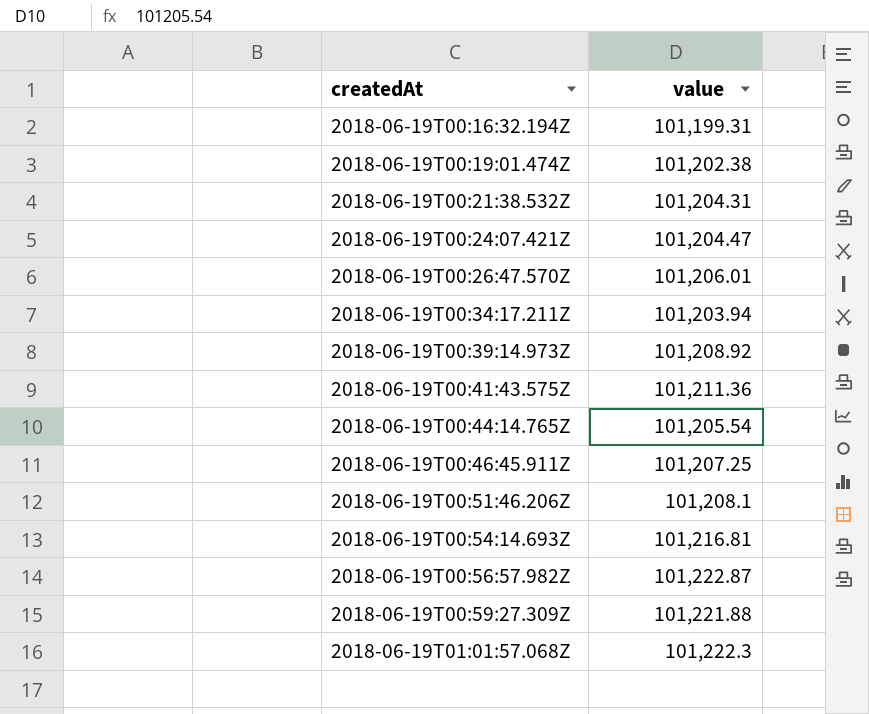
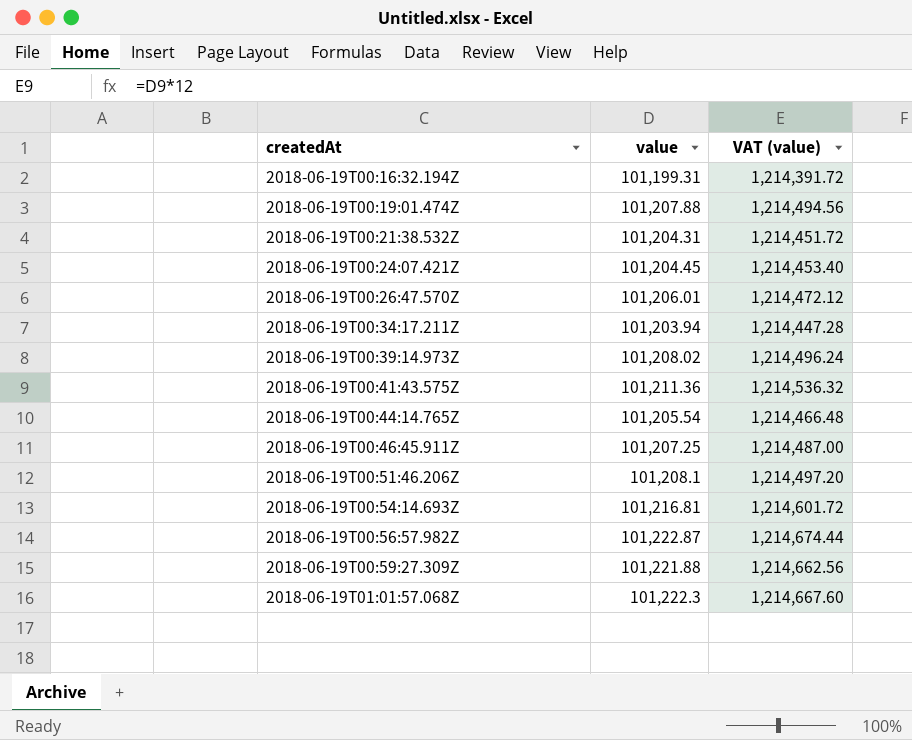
column VAT (value) | formula: none -> [value] * 12
2018-06-19T00:19:01.474Z | value: 101,202.38 -> 101,207.88
2018-06-19T00:24:07.421Z | value: 101,204.47 -> 101,204.45
2018-06-19T00:39:14.973Z | value: 101,208.92 -> 101,208.02

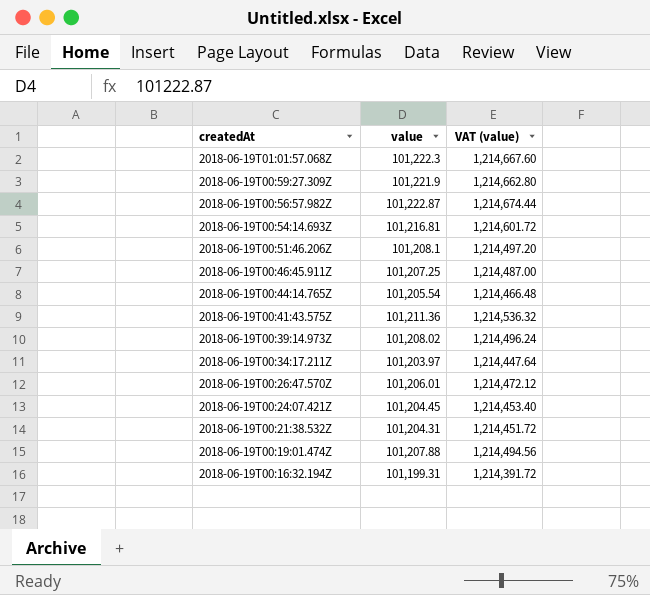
row order: createdAt ascending -> createdAt descending
2018-06-19T00:59:27.309Z | value: 101,221.88 -> 101,221.9
2018-06-19T00:59:27.309Z | VAT (value): 1,214,662.56 -> 1,214,662.80
2018-06-19T00:34:17.211Z | value: 101,203.94 -> 101,203.97
2018-06-19T00:34:17.211Z | VAT (value): 1,214,447.28 -> 1,214,447.64

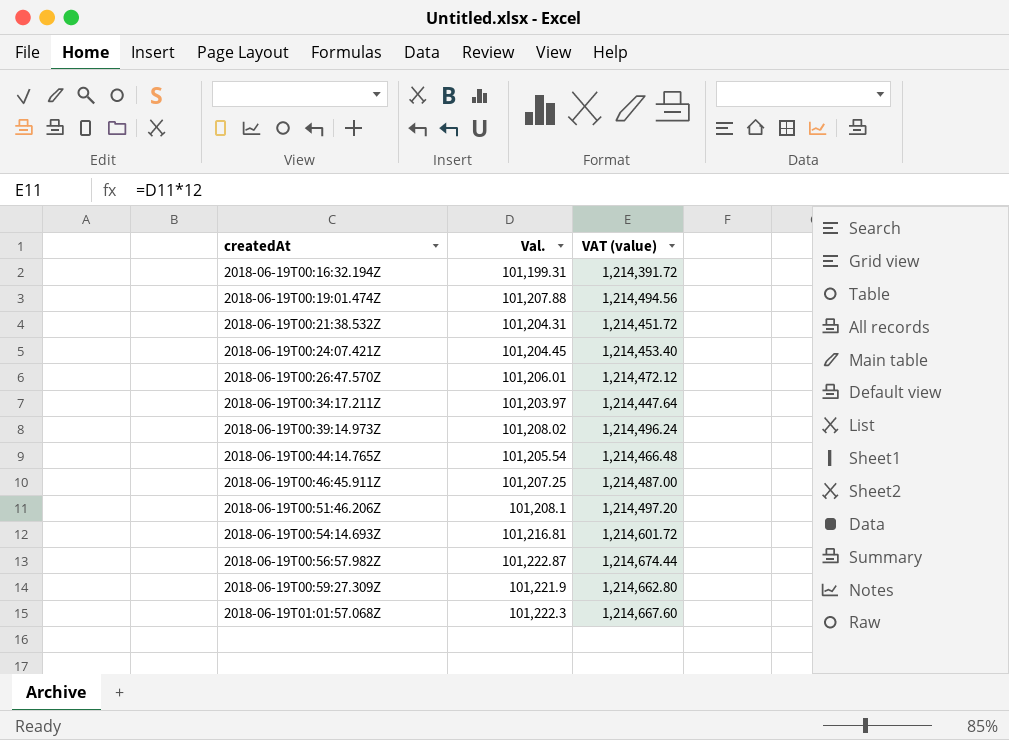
row order: createdAt descending -> createdAt ascending
column name: value -> Val.
row 2018-06-19T00:41:43.575Z: 101,211.36 | 1,214,536.32 -> none

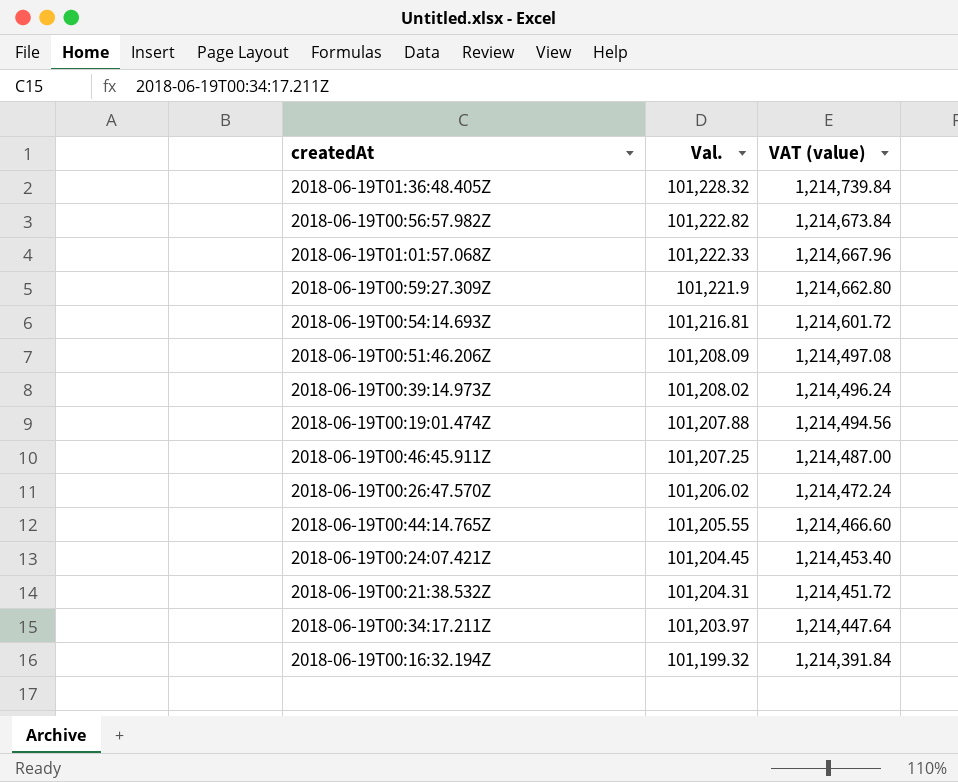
row order: createdAt ascending -> Val. descending
row 2018-06-19T01:36:48.405Z: none -> 101,228.32 | 1,214,739.84
2018-06-19T00:56:57.982Z | Val.: 101,222.87 -> 101,222.82
2018-06-19T00:56:57.982Z | VAT (value): 1,214,674.44 -> 1,214,673.84
2018-06-19T01:01:57.068Z | Val.: 101,222.3 -> 101,222.33
2018-06-19T01:01:57.068Z | VAT (value): 1,214,667.60 -> 1,214,667.96
2018-06-19T00:51:46.206Z | Val.: 101,208.1 -> 101,208.09
2018-06-19T00:51:46.206Z | VAT (value): 1,214,497.20 -> 1,214,497.08
2018-06-19T00:26:47.570Z | Val.: 101,206.01 -> 101,206.02
2018-06-19T00:26:47.570Z | VAT (value): 1,214,472.12 -> 1,214,472.24
2018-06-19T00:44:14.765Z | Val.: 101,205.54 -> 101,205.55
2018-06-19T00:44:14.765Z | VAT (value): 1,214,466.48 -> 1,214,466.60
2018-06-19T00:16:32.194Z | Val.: 101,199.31 -> 101,199.32
2018-06-19T00:16:32.194Z | VAT (value): 1,214,391.72 -> 1,214,391.84

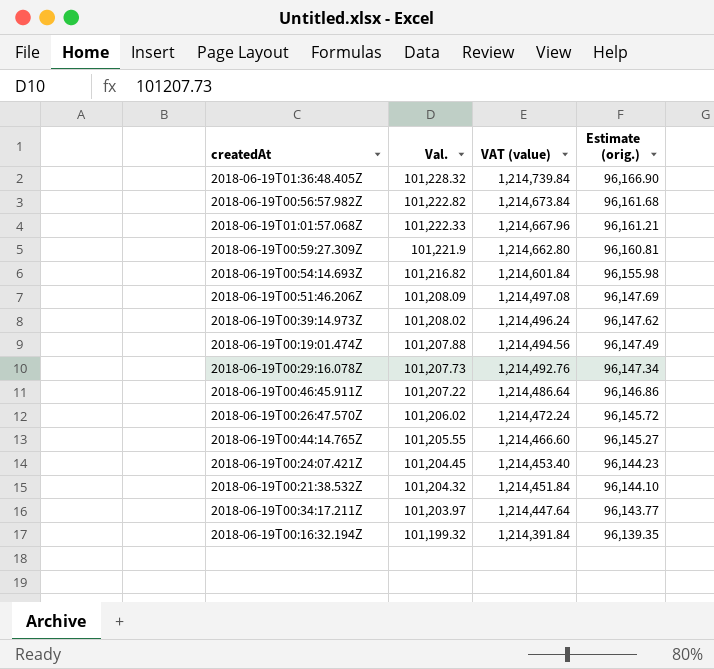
column Estimate (orig.) | formula: none -> [Val.] * 0.95
2018-06-19T00:54:14.693Z | Val.: 101,216.81 -> 101,216.82
2018-06-19T00:54:14.693Z | VAT (value): 1,214,601.72 -> 1,214,601.84
row 2018-06-19T00:29:16.078Z: none -> 101,207.73 | 1,214,492.76 | 96,147.34
2018-06-19T00:46:45.911Z | Val.: 101,207.25 -> 101,207.22
2018-06-19T00:46:45.911Z | VAT (value): 1,214,487.00 -> 1,214,486.64
2018-06-19T00:21:38.532Z | Val.: 101,204.31 -> 101,204.32
2018-06-19T00:21:38.532Z | VAT (value): 1,214,451.72 -> 1,214,451.84

